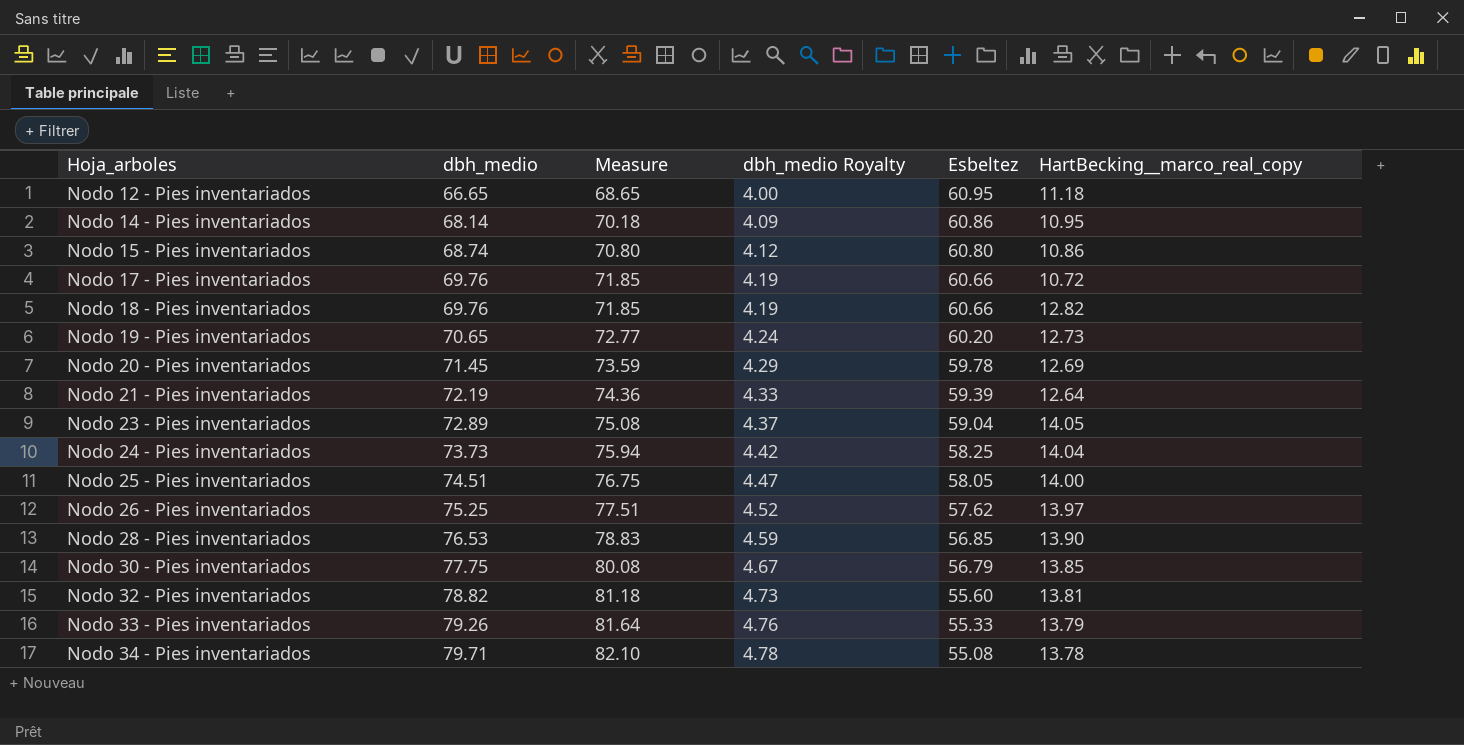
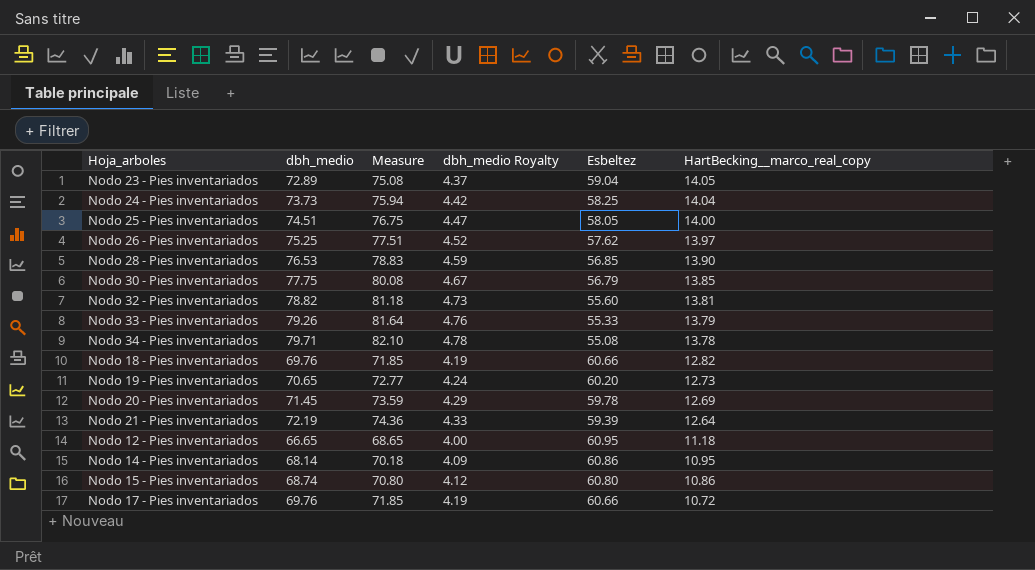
row order: Hoja_arboles ascending -> HartBecking__marco_real_copy descending

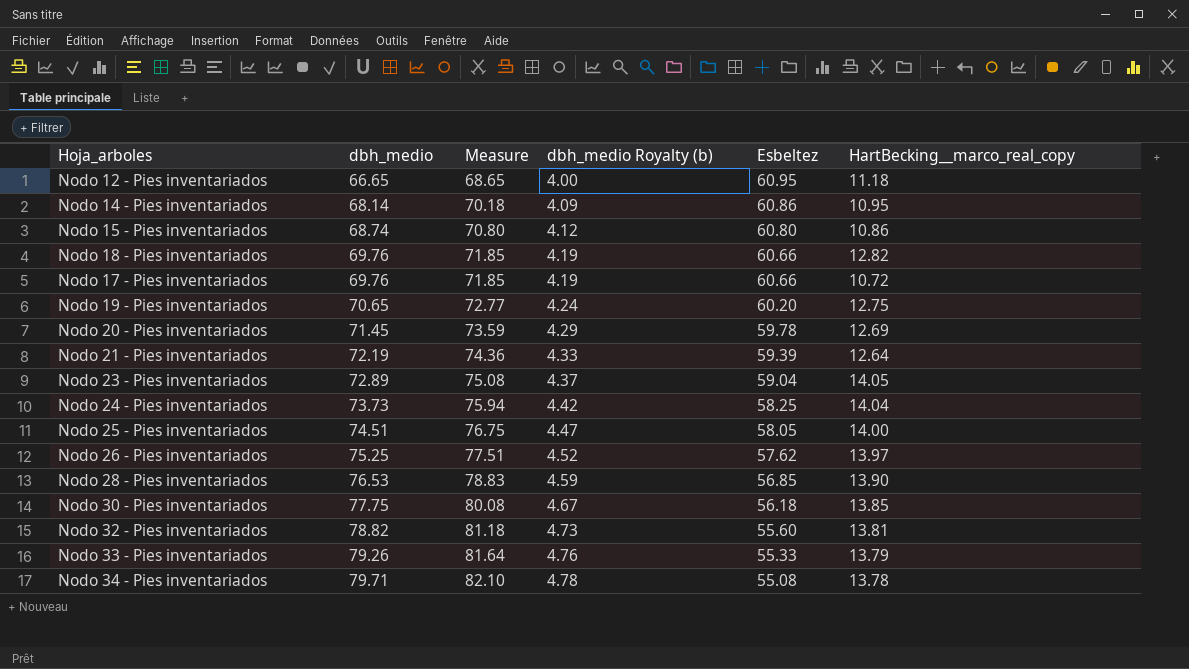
row order: HartBecking__marco_real_copy descending -> dbh_medio ascending
column name: dbh_medio Royalty -> dbh_medio Royalty (b)
Nodo 19 - Pies inventariados | HartBecking__marco_real_copy: 12.73 -> 12.75
Nodo 30 - Pies inventariados | Esbeltez: 56.79 -> 56.18

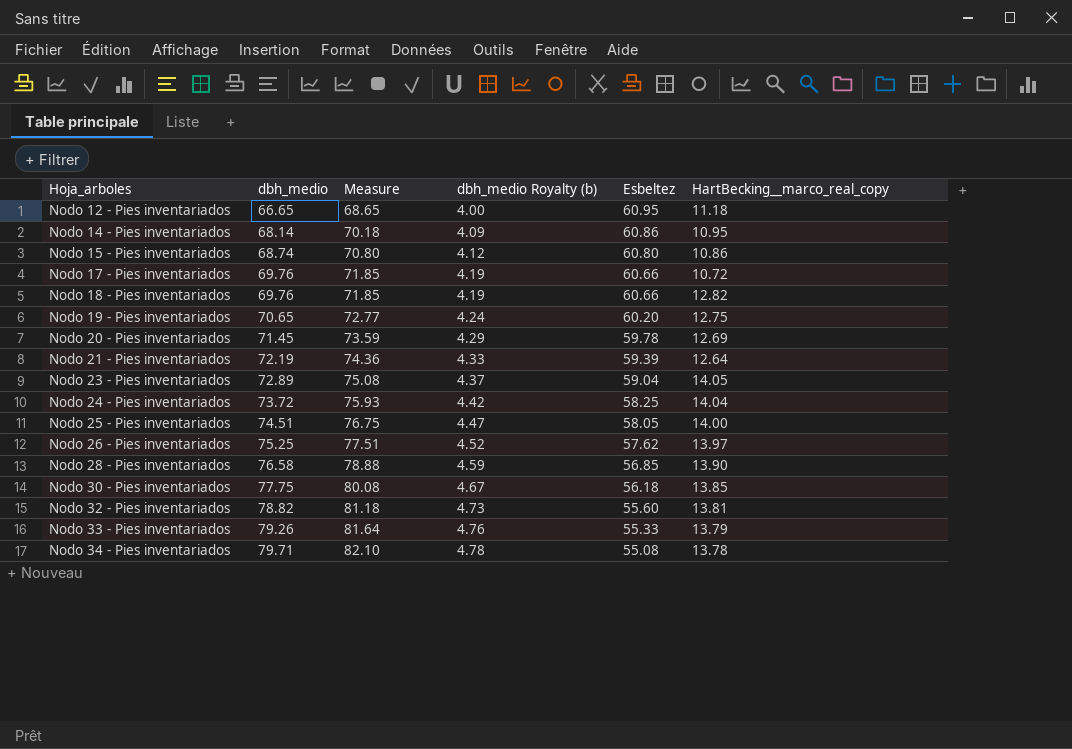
row order: dbh_medio ascending -> Hoja_arboles ascending
Nodo 24 - Pies inventariados | dbh_medio: 73.73 -> 73.72
Nodo 24 - Pies inventariados | Measure: 75.94 -> 75.93
Nodo 28 - Pies inventariados | dbh_medio: 76.53 -> 76.58
Nodo 28 - Pies inventariados | Measure: 78.83 -> 78.88

